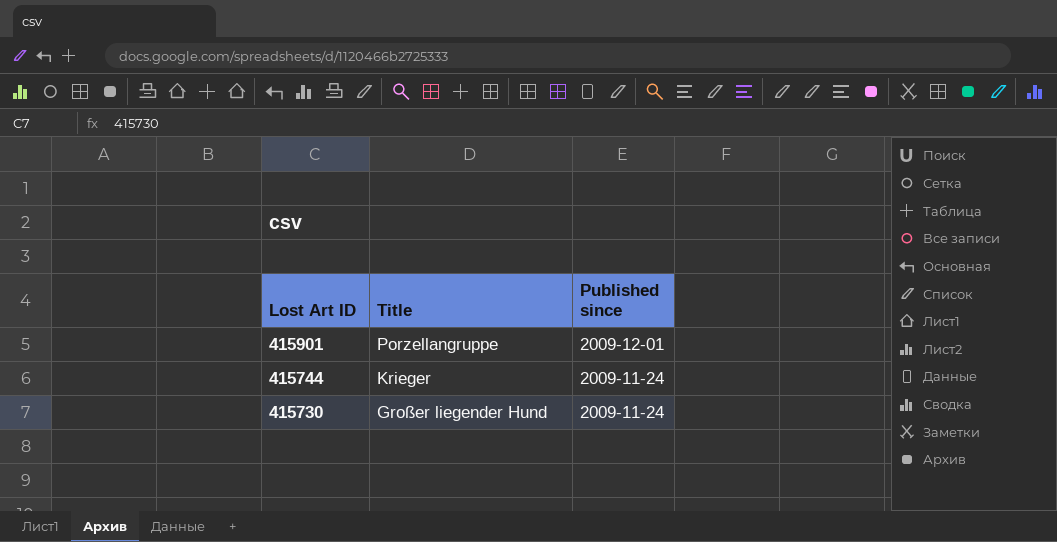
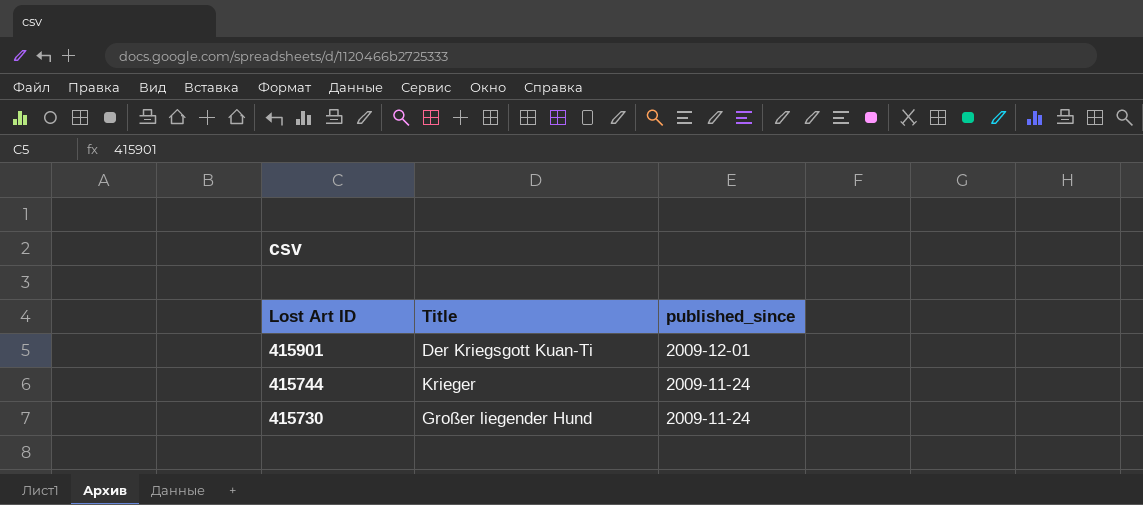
column name: Published since -> published_since
415901 | Title: Porzellangruppe -> Der Kriegsgott Kuan-Ti

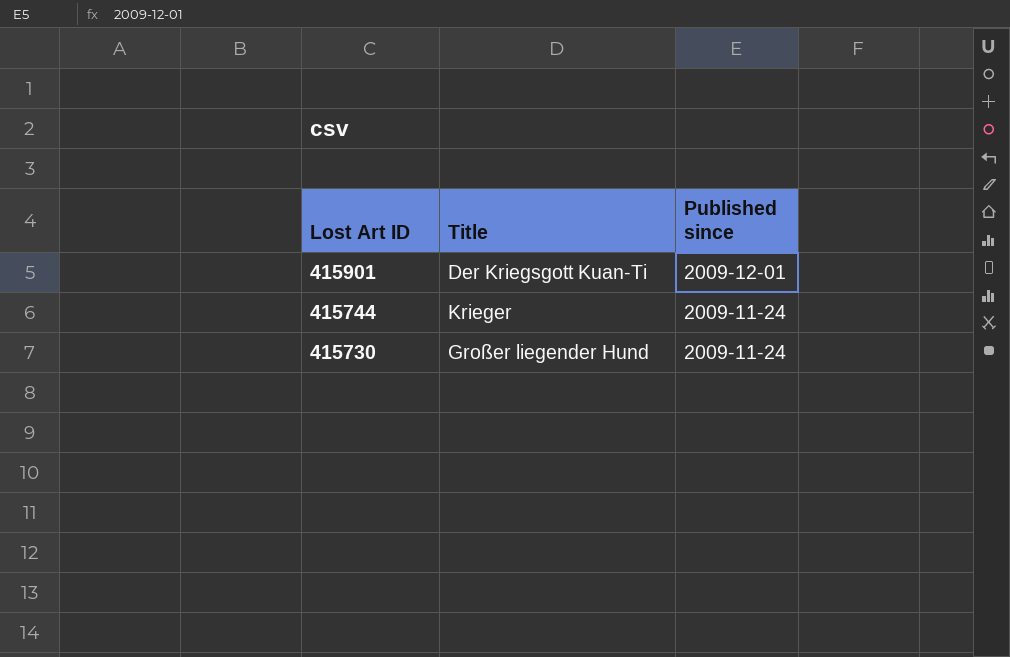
column name: published_since -> Published since

